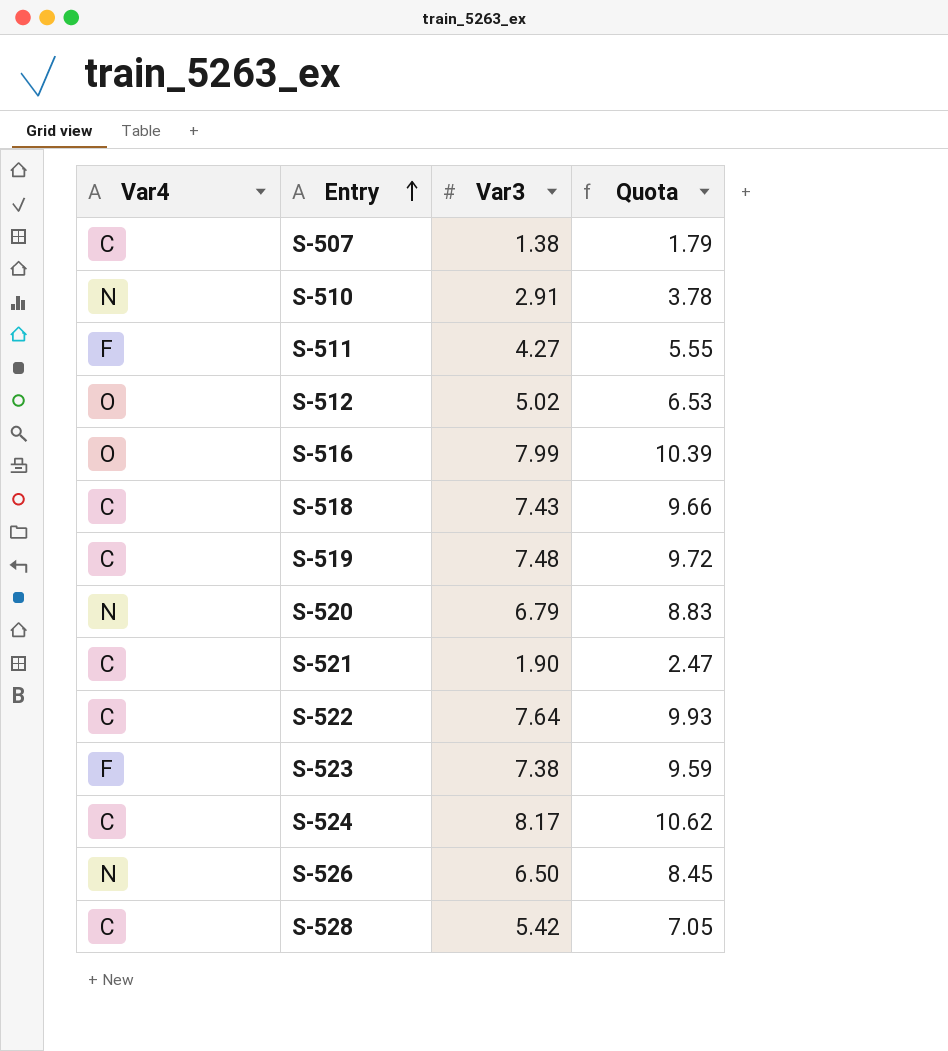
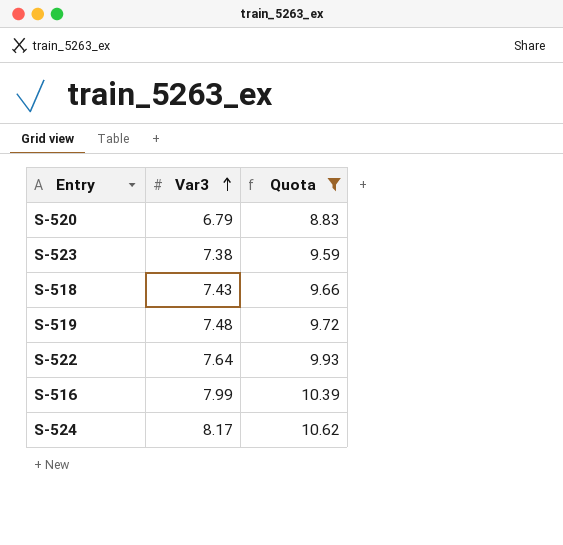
filter: none -> Quota >= 8.83
row order: Entry ascending -> Var3 ascending
column Var4 | position: 1 -> none

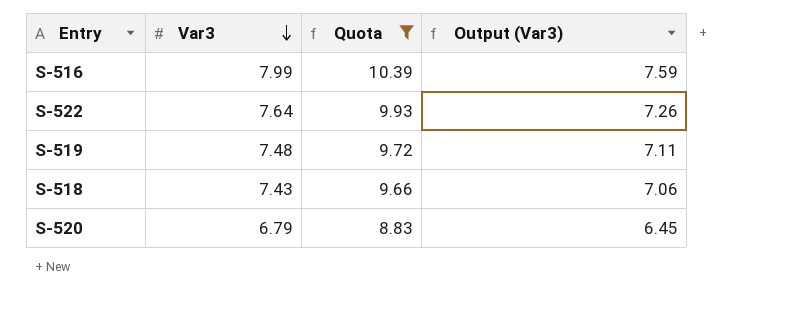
row order: Var3 ascending -> Var3 descending
column Output (Var3) | formula: none -> [Var3] * 0.95
row S-523: 7.38 | 9.59 -> none
row S-524: 8.17 | 10.62 -> none

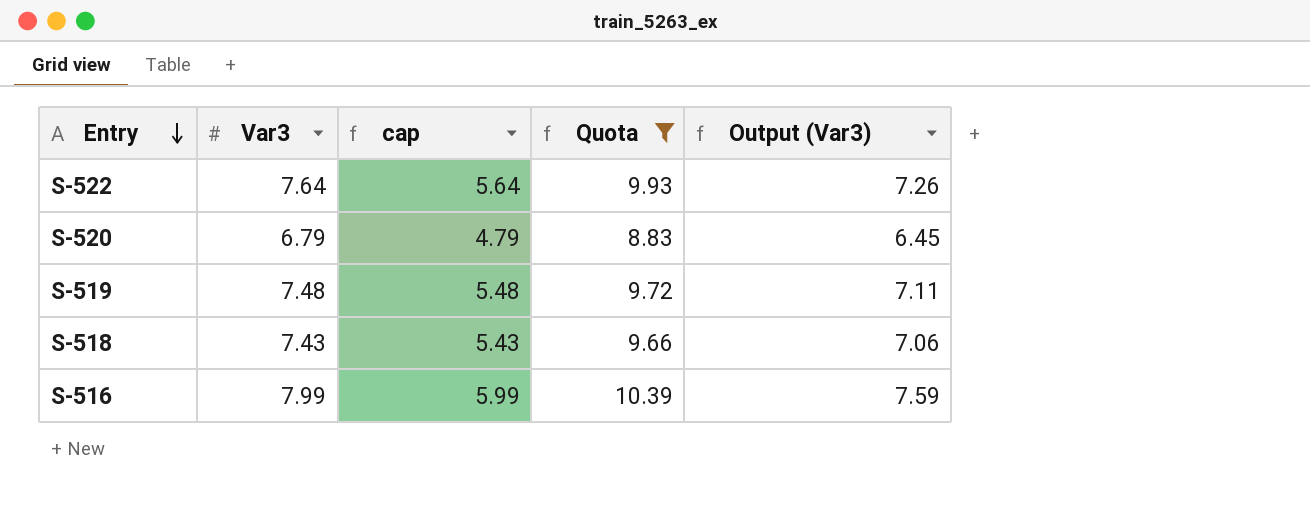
row order: Var3 descending -> Entry descending
column cap | formula: none -> [Var3] - 2

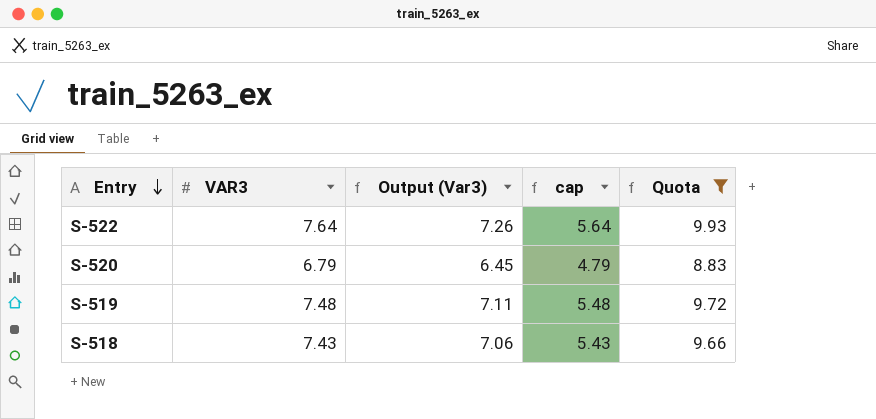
column name: Var3 -> VAR3
column Output (Var3) | position: 5 -> 3
row S-516: 7.99 | 5.99 | 10.39 | 7.59 -> none

